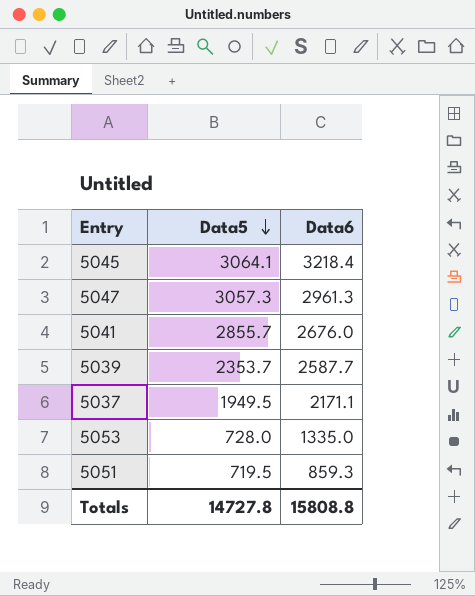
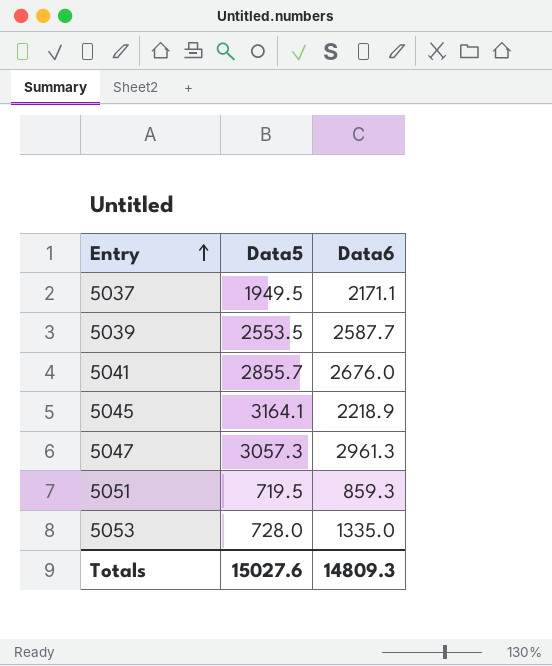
row order: Data5 descending -> Entry ascending
5039 | Data5: 2353.7 -> 2553.5
5045 | Data5: 3064.1 -> 3164.1
5045 | Data6: 3218.4 -> 2218.9
Totals | Data5: 14727.8 -> 15027.6
Totals | Data6: 15808.8 -> 14809.3

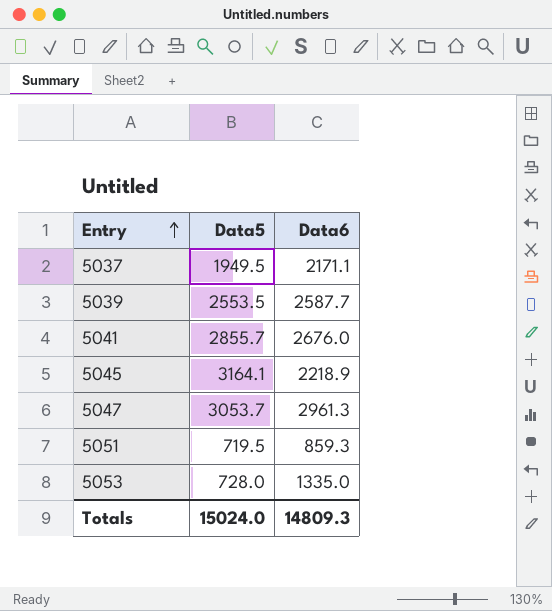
5047 | Data5: 3057.3 -> 3053.7
Totals | Data5: 15027.6 -> 15024.0

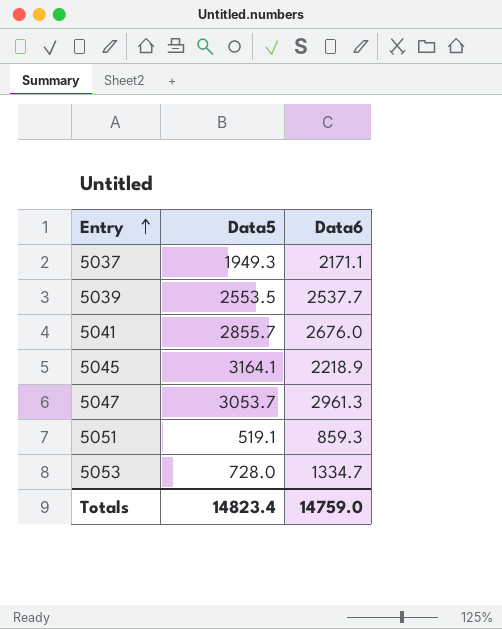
5037 | Data5: 1949.5 -> 1949.3
5039 | Data6: 2587.7 -> 2537.7
5051 | Data5: 719.5 -> 519.1
5053 | Data6: 1335.0 -> 1334.7
Totals | Data5: 15024.0 -> 14823.4
Totals | Data6: 14809.3 -> 14759.0

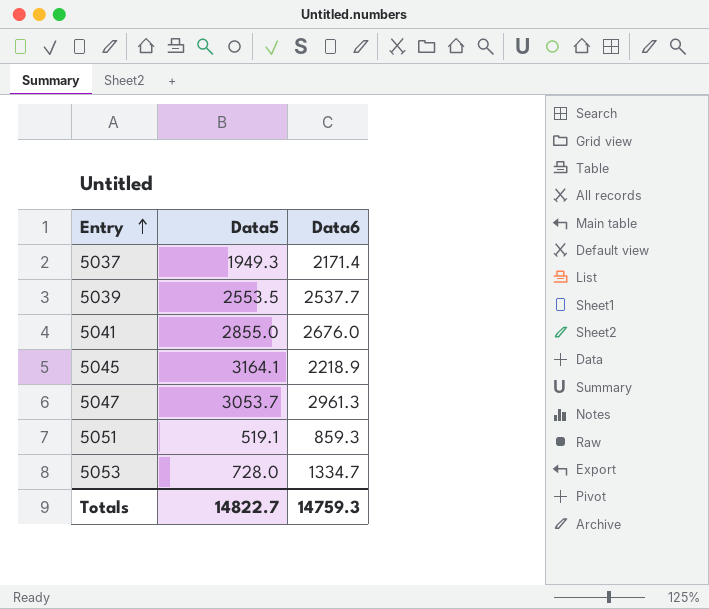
5037 | Data6: 2171.1 -> 2171.4
5041 | Data5: 2855.7 -> 2855.0
Totals | Data5: 14823.4 -> 14822.7
Totals | Data6: 14759.0 -> 14759.3

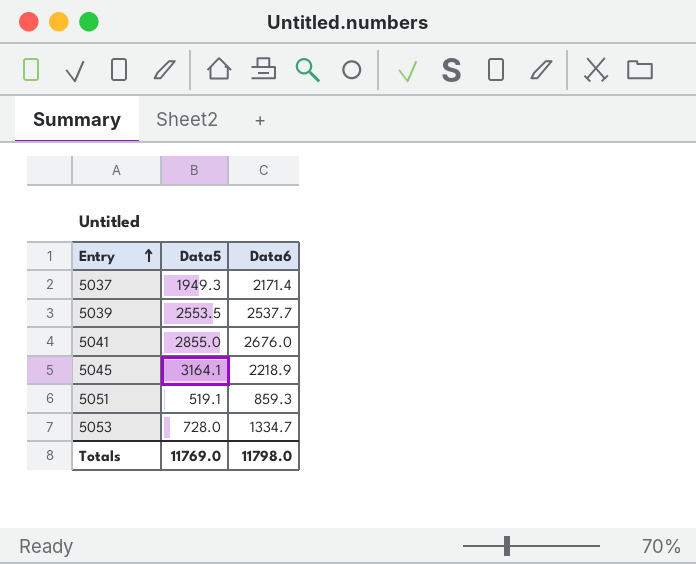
row 5047: 3053.7 | 2961.3 -> none
Totals | Data5: 14822.7 -> 11769.0
Totals | Data6: 14759.3 -> 11798.0

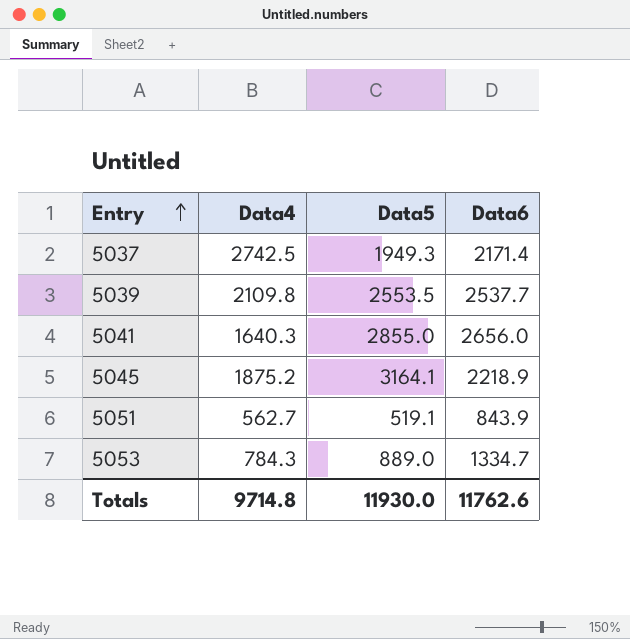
column Data4 | position: none -> 2
5041 | Data6: 2676.0 -> 2656.0
5051 | Data6: 859.3 -> 843.9
5053 | Data5: 728.0 -> 889.0
Totals | Data5: 11769.0 -> 11930.0
Totals | Data6: 11798.0 -> 11762.6

